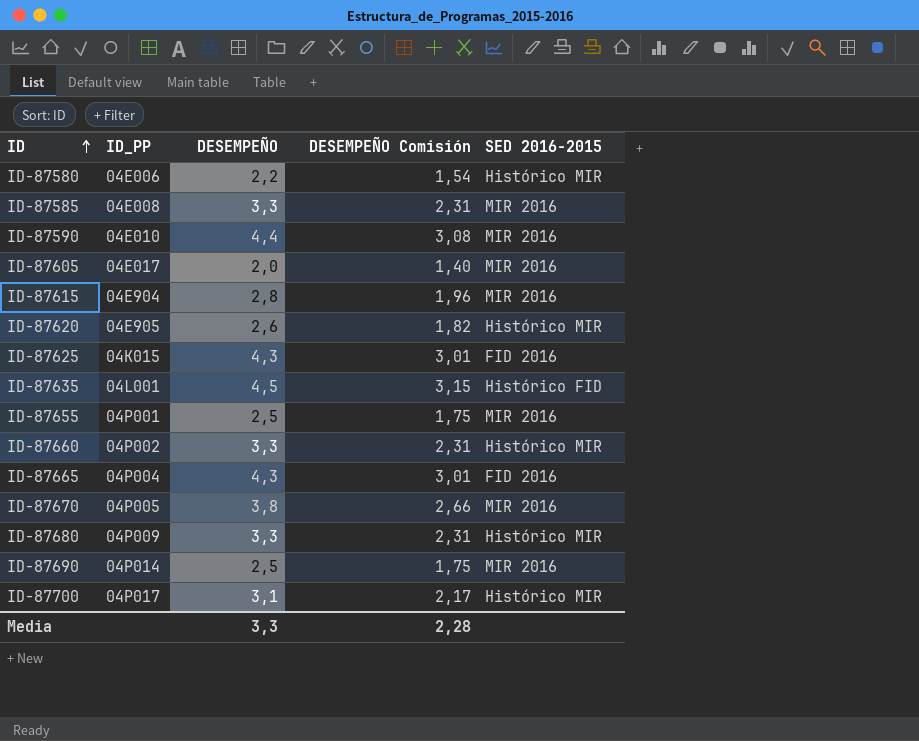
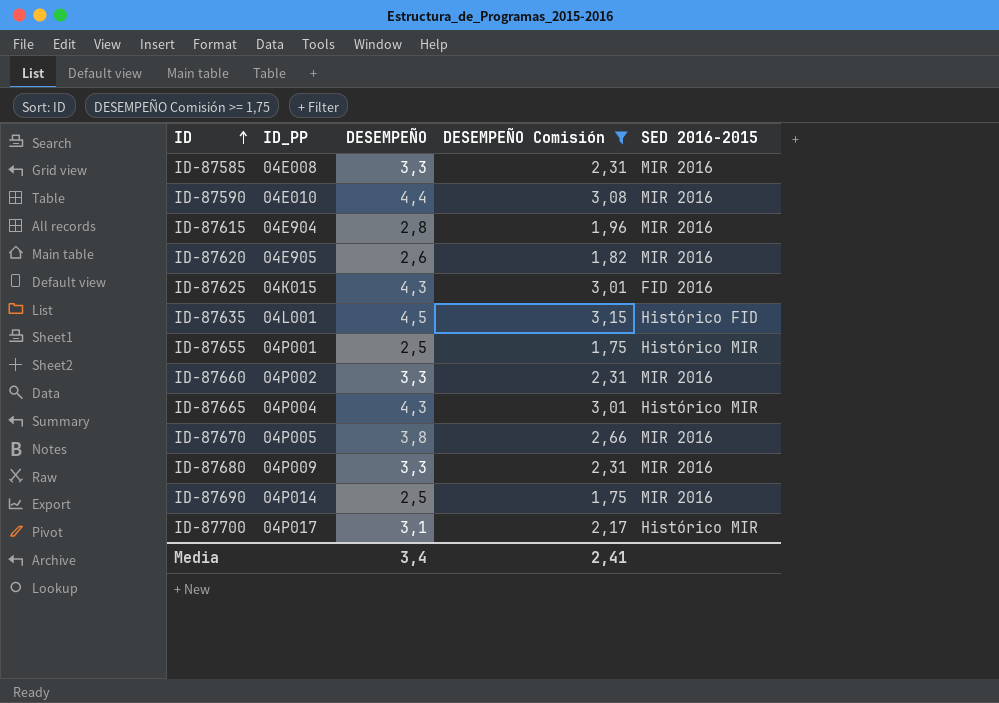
filter: none -> DESEMPEÑO Comisión >= 1,75
ID-87620 | SED 2016-2015: Histórico MIR -> MIR 2016
ID-87655 | SED 2016-2015: MIR 2016 -> Histórico MIR
ID-87660 | SED 2016-2015: Histórico MIR -> MIR 2016
ID-87665 | SED 2016-2015: FID 2016 -> Histórico MIR
ID-87680 | SED 2016-2015: Histórico MIR -> MIR 2016
Media | DESEMPEÑO: 3,3 -> 3,4
Media | DESEMPEÑO Comisión: 2,28 -> 2,41

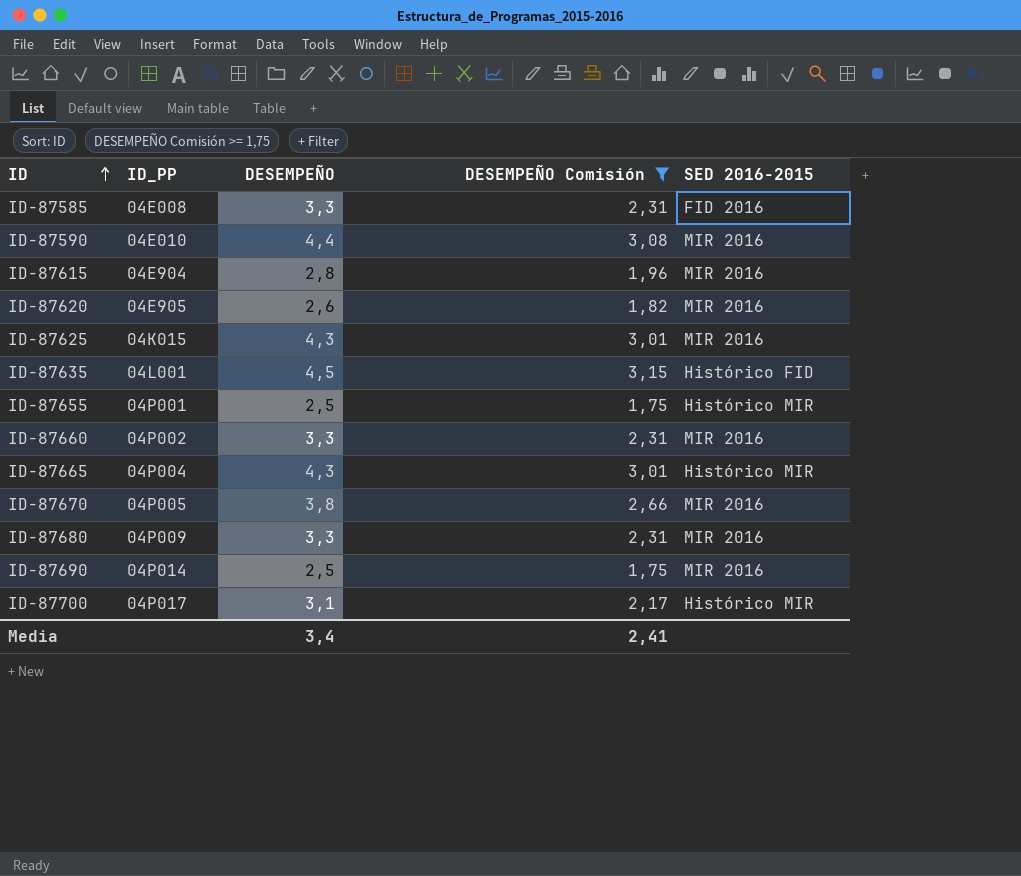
ID-87585 | SED 2016-2015: MIR 2016 -> FID 2016
ID-87625 | SED 2016-2015: FID 2016 -> MIR 2016

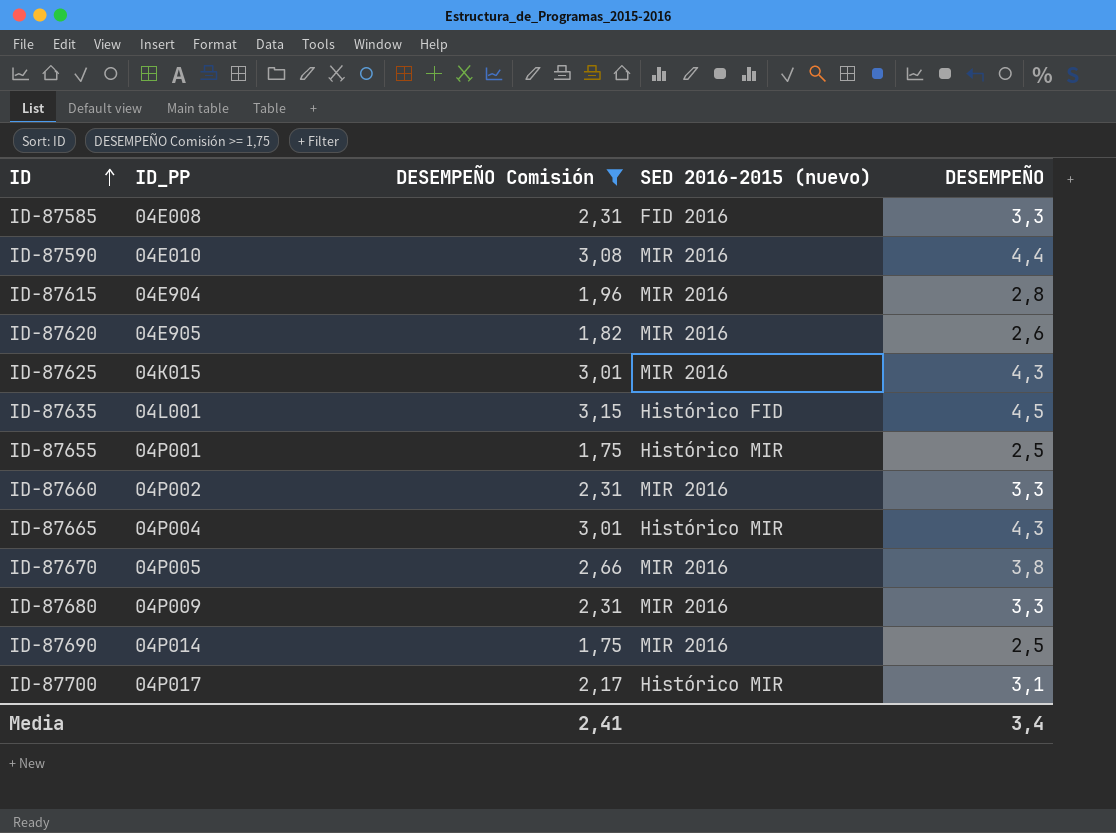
column name: SED 2016-2015 -> SED 2016-2015 (nuevo)
column DESEMPEÑO | position: 3 -> 5

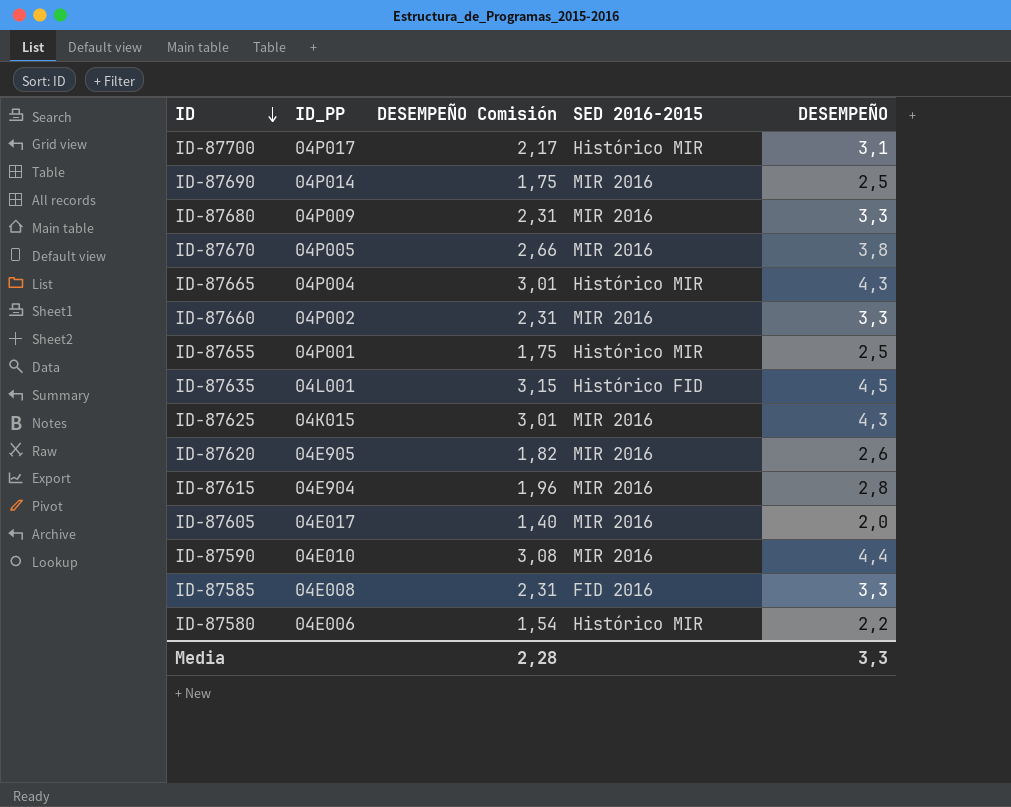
filter: DESEMPEÑO Comisión >= 1,75 -> none
row order: ID ascending -> ID descending
column name: SED 2016-2015 (nuevo) -> SED 2016-2015
Media | DESEMPEÑO Comisión: 2,41 -> 2,28
Media | DESEMPEÑO: 3,4 -> 3,3

